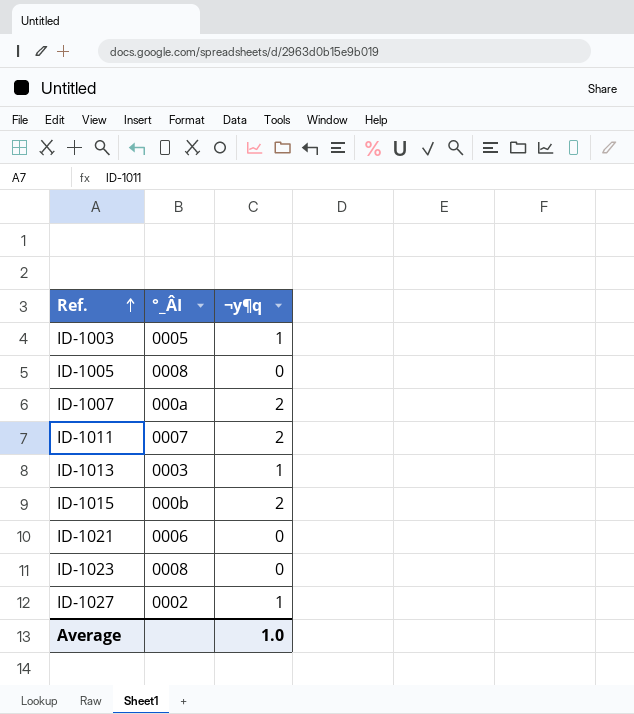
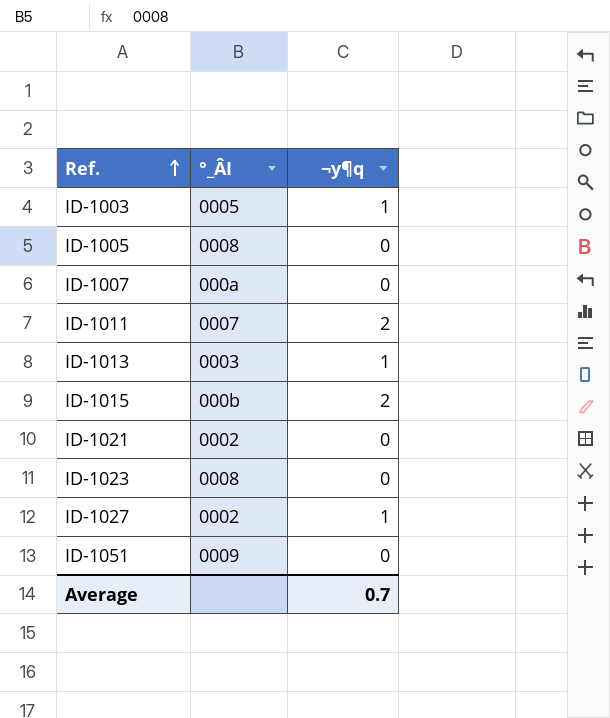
ID-1007 | ¬y¶q: 2 -> 0
ID-1021 | °_ÂI: 0006 -> 0002
row ID-1051: none -> 0009 | 0
Average | ¬y¶q: 1.0 -> 0.7

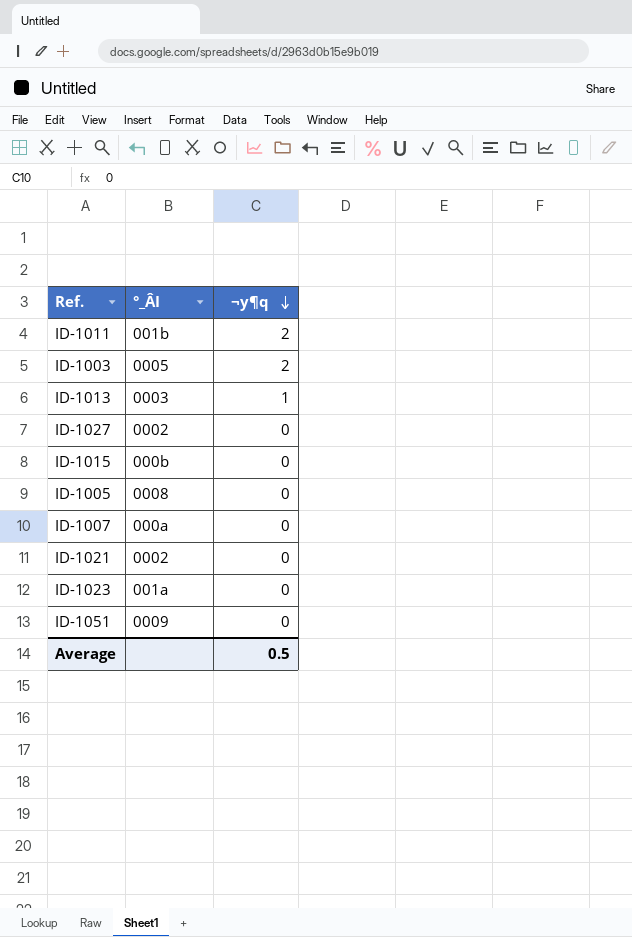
row order: Ref. ascending -> ¬y¶q descending
ID-1011 | °_ÂI: 0007 -> 001b
ID-1003 | ¬y¶q: 1 -> 2
ID-1027 | ¬y¶q: 1 -> 0
ID-1015 | ¬y¶q: 2 -> 0
ID-1023 | °_ÂI: 0008 -> 001a
Average | ¬y¶q: 0.7 -> 0.5

